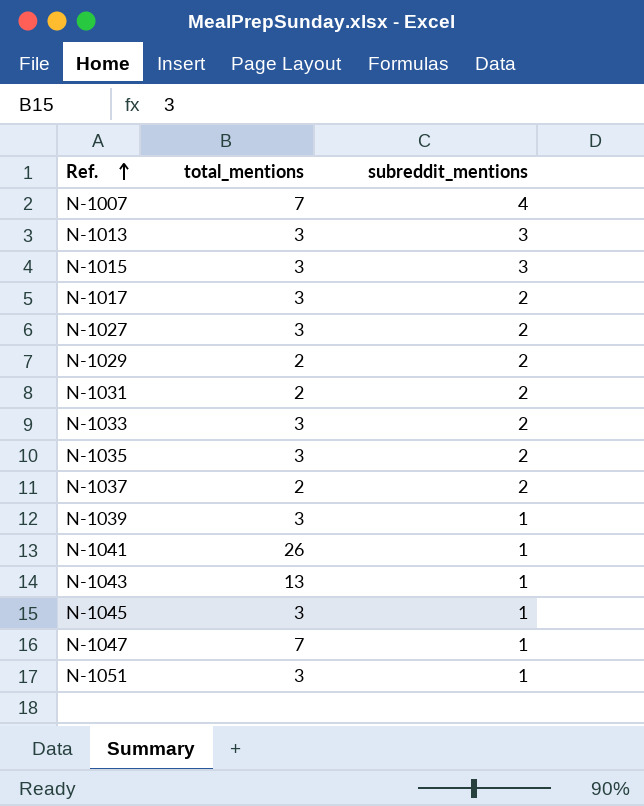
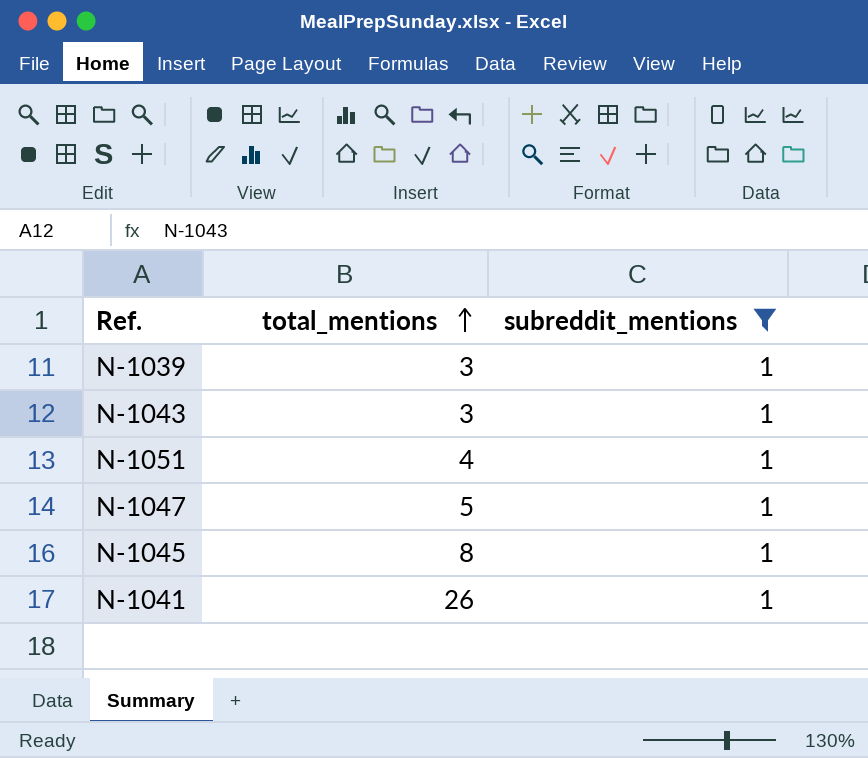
filter: none -> subreddit_mentions = 1
row order: Ref. ascending -> total_mentions ascending
N-1043 | total_mentions: 13 -> 3
N-1051 | total_mentions: 3 -> 4
N-1047 | total_mentions: 7 -> 5
N-1045 | total_mentions: 3 -> 8

